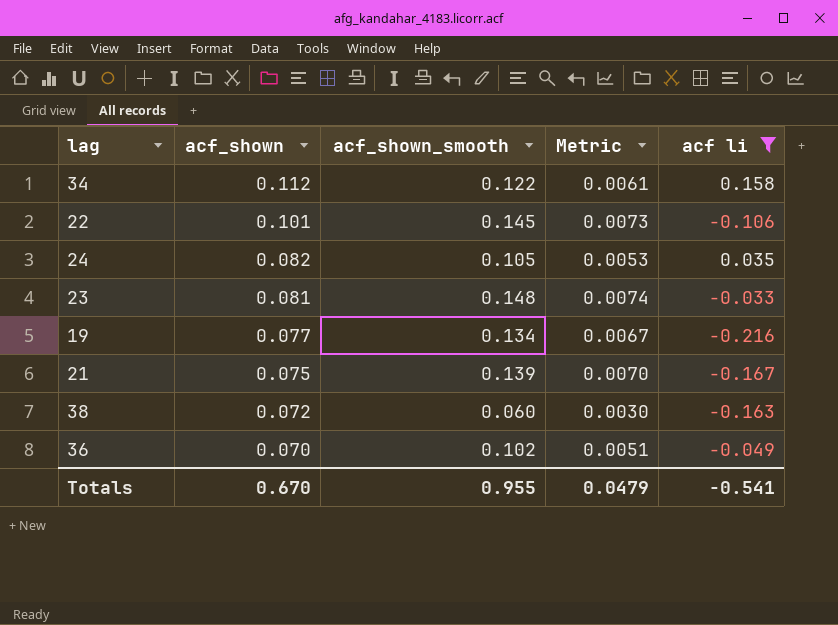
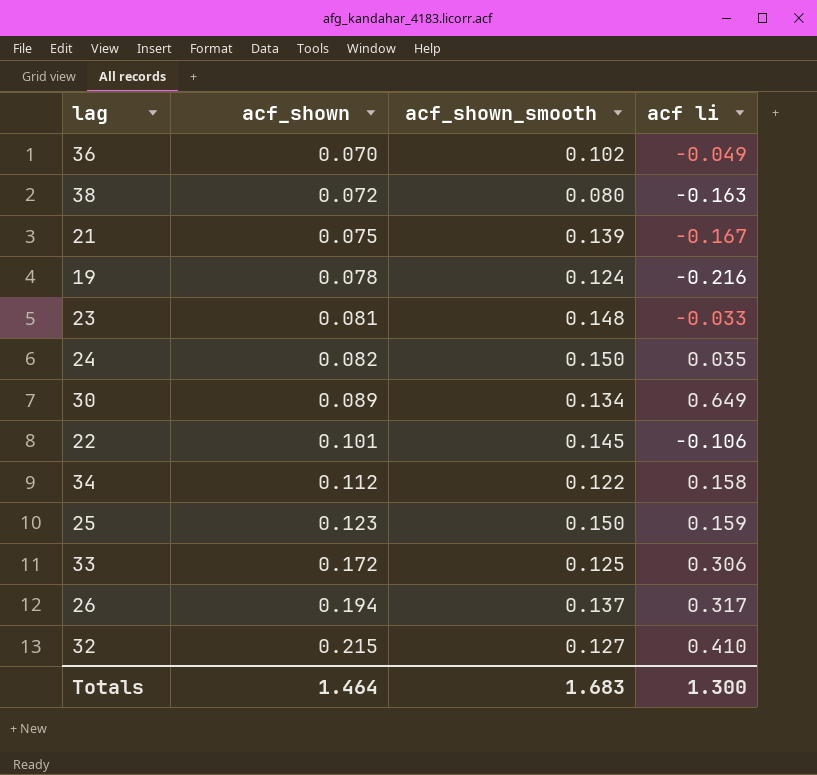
filter: acf li <= 0.158 -> none
row order: acf_shown descending -> acf_shown ascending
column Metric | formula: [acf_shown_smooth] * 0.05 -> none
38 | acf_shown_smooth: 0.060 -> 0.080
19 | acf_shown: 0.077 -> 0.078
19 | acf_shown_smooth: 0.134 -> 0.124
24 | acf_shown_smooth: 0.105 -> 0.150
Totals | acf_shown: 0.670 -> 1.464
Totals | acf_shown_smooth: 0.955 -> 1.683
Totals | acf li: -0.541 -> 1.300

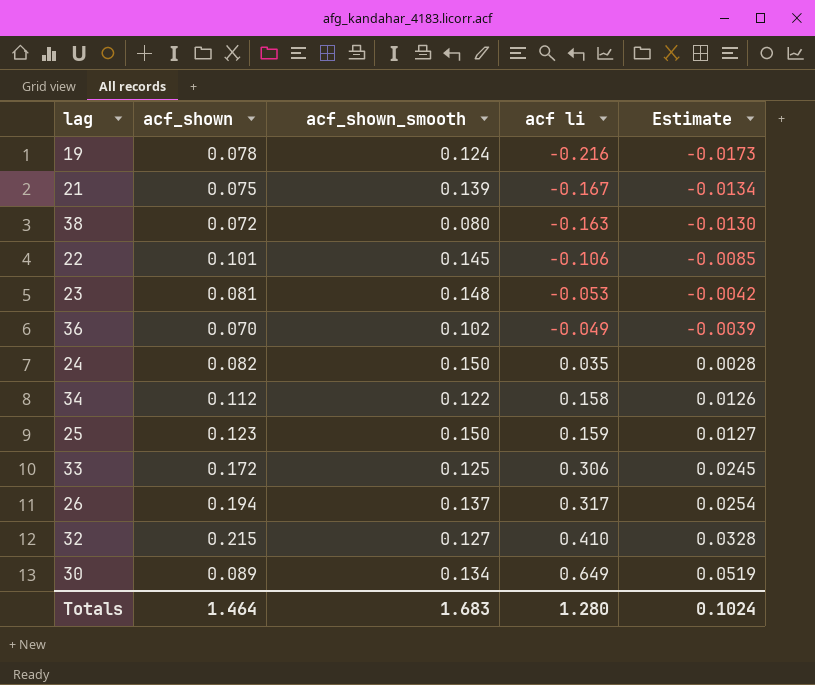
row order: acf_shown ascending -> acf li ascending
column Estimate | formula: none -> [acf li] * 0.08
23 | acf li: -0.033 -> -0.053
Totals | acf li: 1.300 -> 1.280

